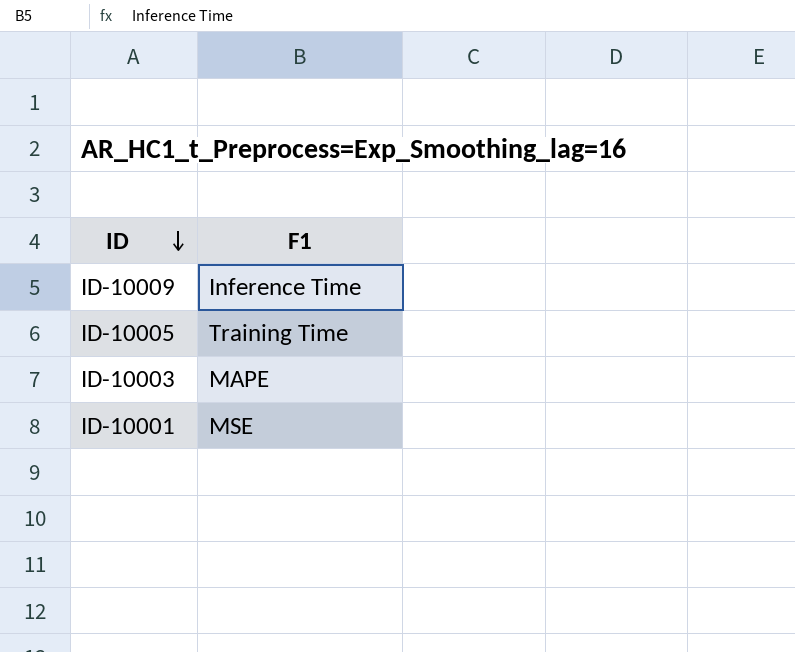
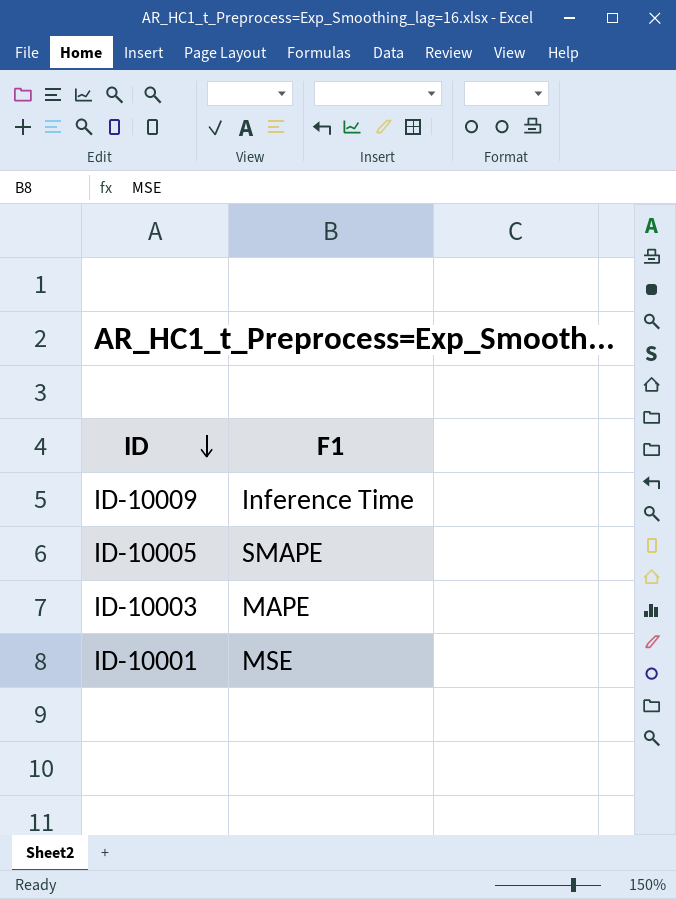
ID-10005 | F1: Training Time -> SMAPE

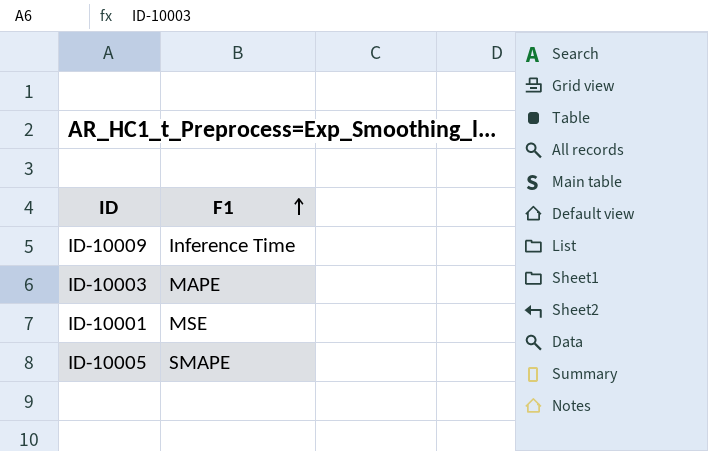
row order: ID descending -> F1 ascending

